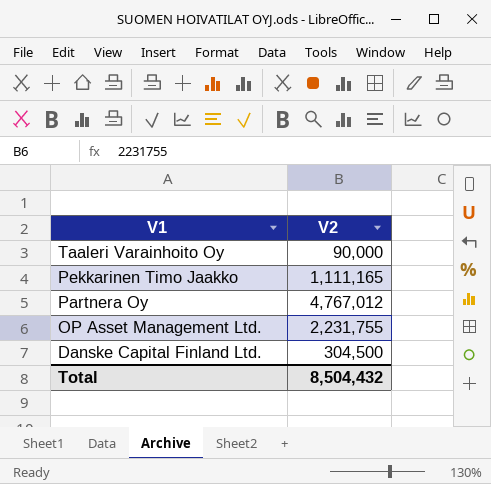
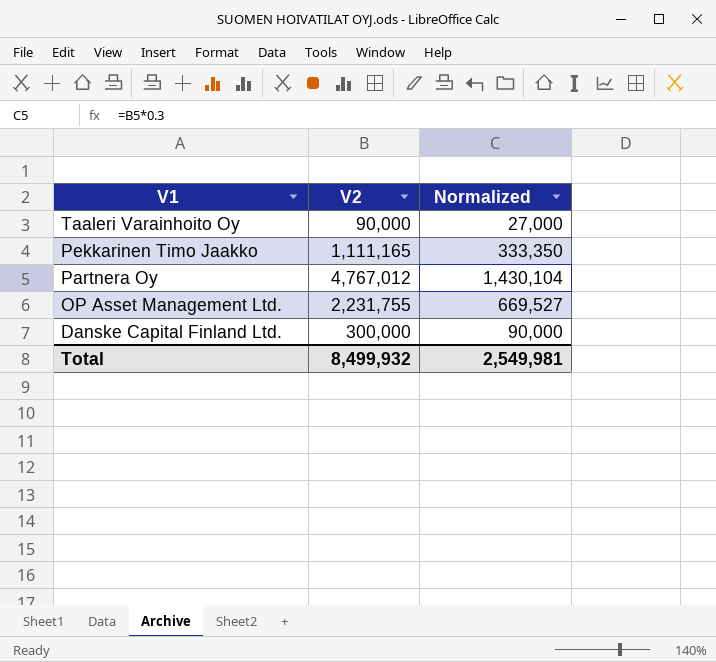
column Normalized | formula: none -> [V2] * 0.3
Danske Capital Finland Ltd. | V2: 304,500 -> 300,000
Total | V2: 8,504,432 -> 8,499,932

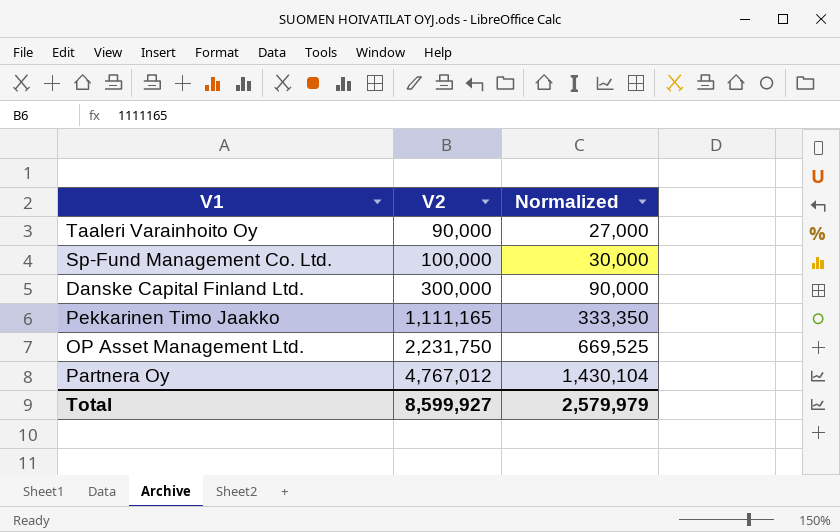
row order: V1 descending -> V2 ascending
row Sp-Fund Management Co. Ltd.: none -> 100,000 | 30,000
OP Asset Management Ltd. | V2: 2,231,755 -> 2,231,750
OP Asset Management Ltd. | Normalized: 669,527 -> 669,525
Total | V2: 8,499,932 -> 8,599,927
Total | Normalized: 2,549,981 -> 2,579,979

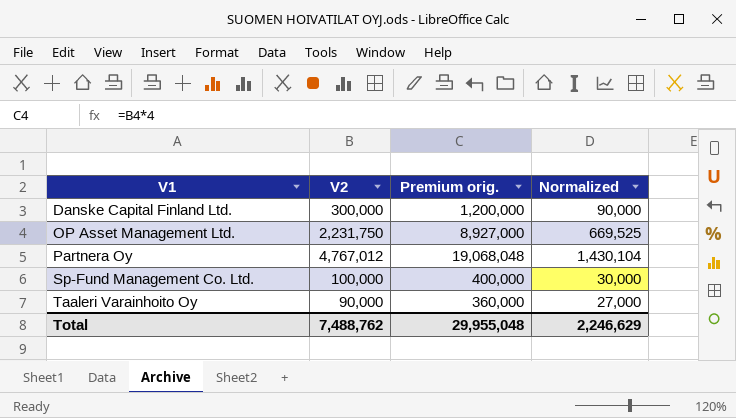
row order: V2 ascending -> V1 ascending
column Premium orig. | formula: none -> [V2] * 4
row Pekkarinen Timo Jaakko: 1,111,165 | 333,350 -> none
Total | V2: 8,599,927 -> 7,488,762
Total | Normalized: 2,579,979 -> 2,246,629

